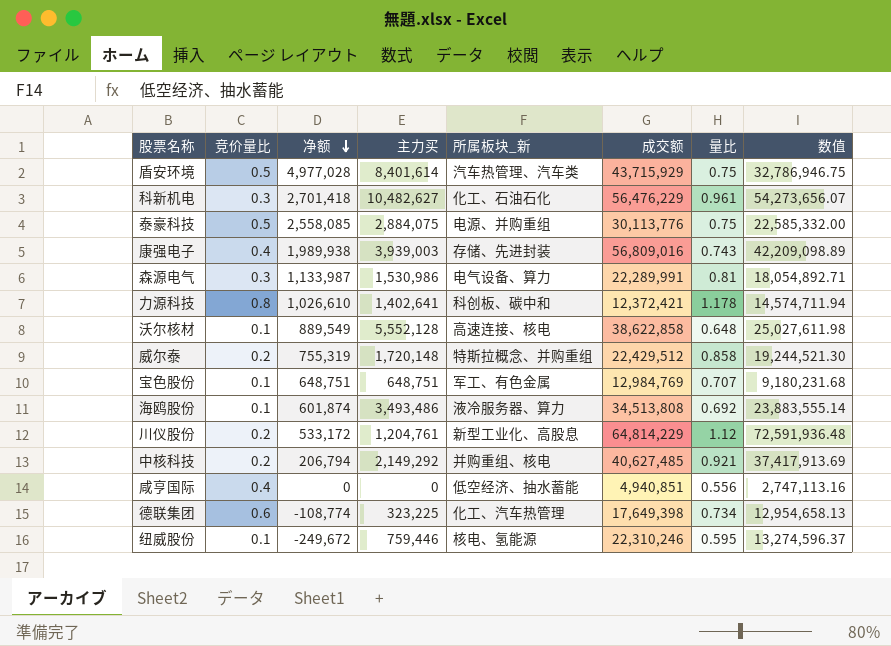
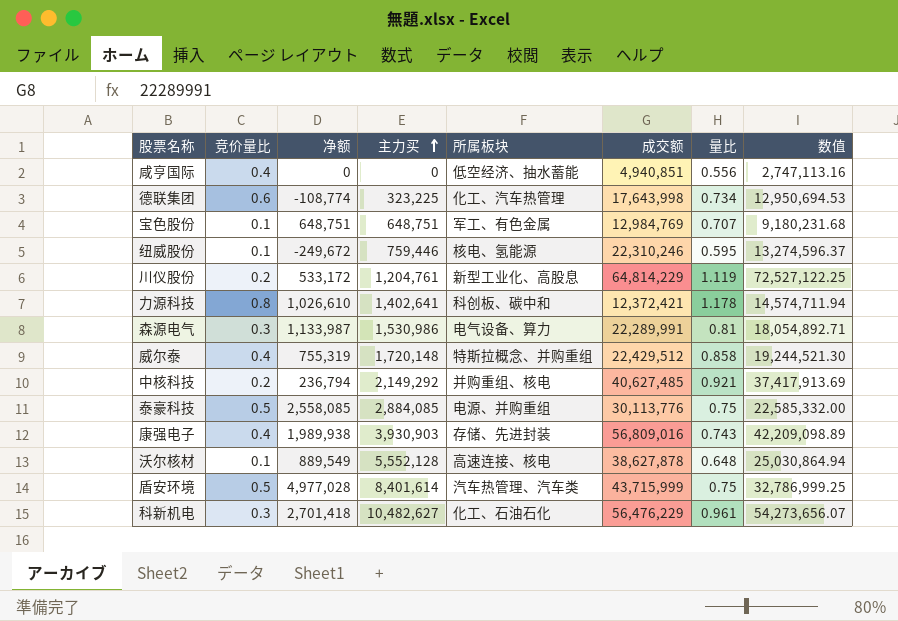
row order: 净额 descending -> 主力买 ascending
column name: 所属板块_新 -> 所属板块
row 海鸥股份: 0.1 | 601,874 | 3,493,486 | 液冷服务器、算力 | 34,513,808 | 0.692 | 23,883,555.14 -> none
德联集团 | 成交额: 17,649,398 -> 17,643,998
德联集团 | 数值: 12,954,658.13 -> 12,950,694.53
川仪股份 | 量比: 1.12 -> 1.119
川仪股份 | 数值: 72,591,936.48 -> 72,527,122.25
威尔泰 | 竞价量比: 0.2 -> 0.4
中核科技 | 净额: 206,794 -> 236,794
泰豪科技 | 主力买: 2,884,075 -> 2,884,085
康强电子 | 主力买: 3,939,003 -> 3,930,903
沃尔核材 | 成交额: 38,622,858 -> 38,627,878
沃尔核材 | 数值: 25,027,611.98 -> 25,030,864.94
盾安环境 | 成交额: 43,715,929 -> 43,715,999
盾安环境 | 数值: 32,786,946.75 -> 32,786,999.25

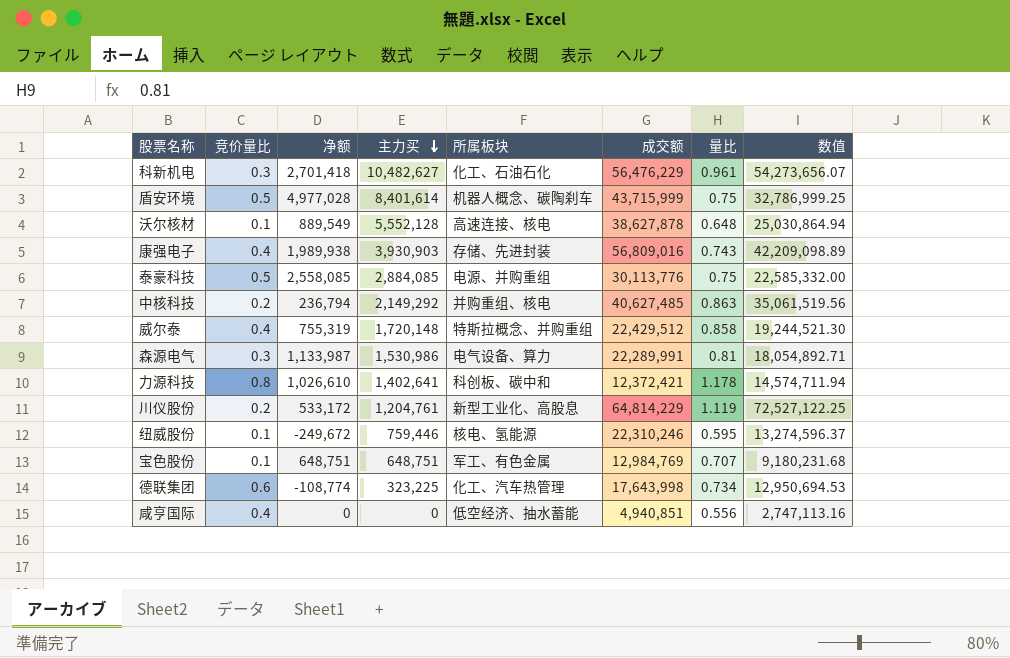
row order: 主力买 ascending -> 主力买 descending
盾安环境 | 所属板块: 汽车热管理、汽车类 -> 机器人概念、碳陶刹车
中核科技 | 量比: 0.921 -> 0.863
中核科技 | 数值: 37,417,913.69 -> 35,061,519.56

